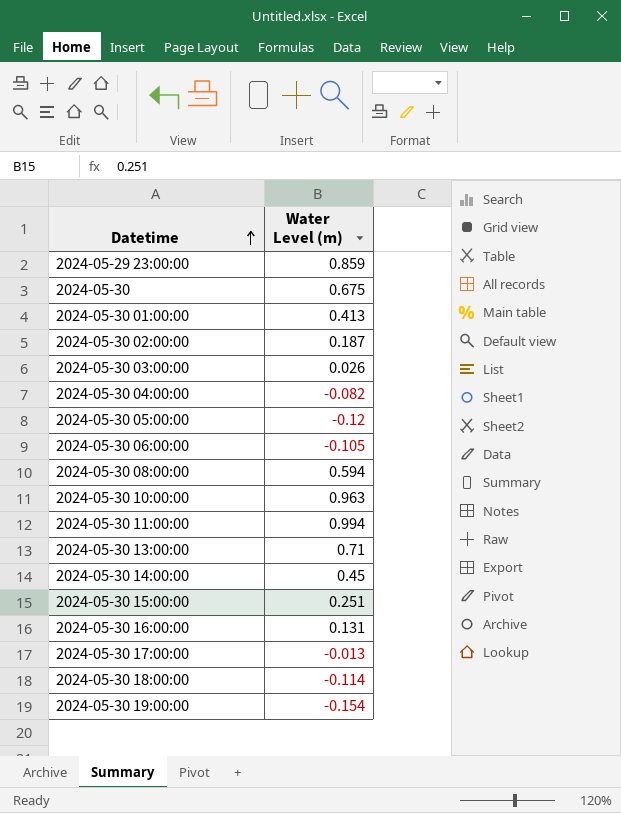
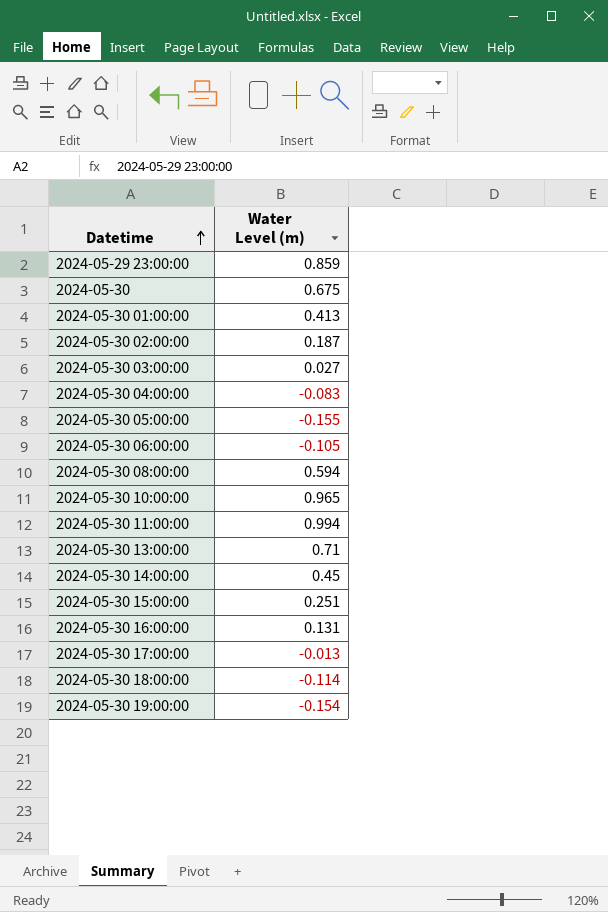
2024-05-30 03:00:00 | Water Level (m): 0.026 -> 0.027
2024-05-30 04:00:00 | Water Level (m): -0.082 -> -0.083
2024-05-30 05:00:00 | Water Level (m): -0.12 -> -0.155
2024-05-30 10:00:00 | Water Level (m): 0.963 -> 0.965

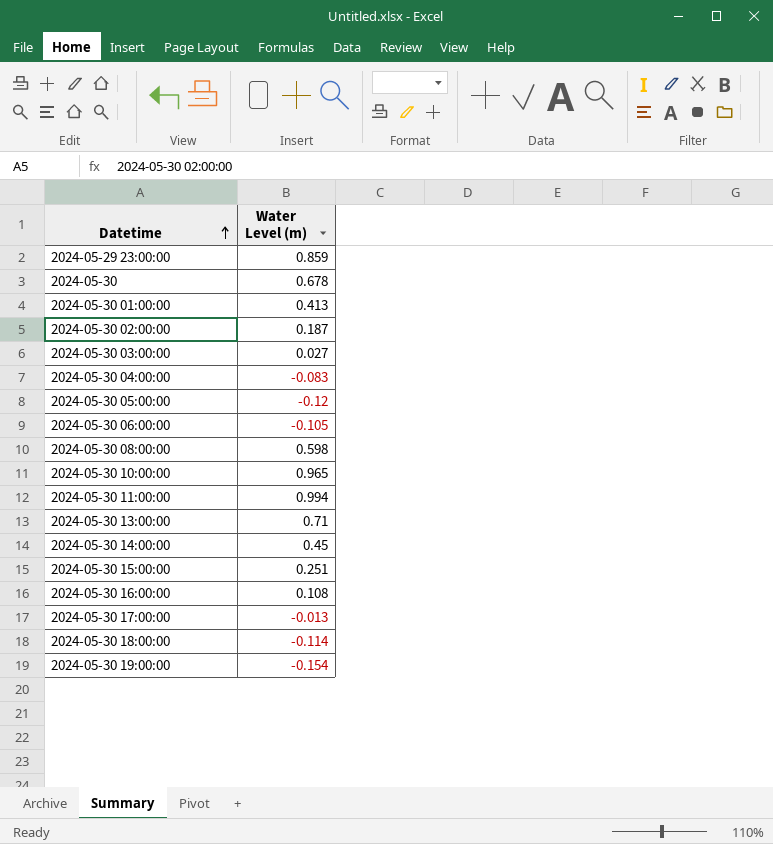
2024-05-30 | Water Level (m): 0.675 -> 0.678
2024-05-30 05:00:00 | Water Level (m): -0.155 -> -0.12
2024-05-30 08:00:00 | Water Level (m): 0.594 -> 0.598
2024-05-30 16:00:00 | Water Level (m): 0.131 -> 0.108

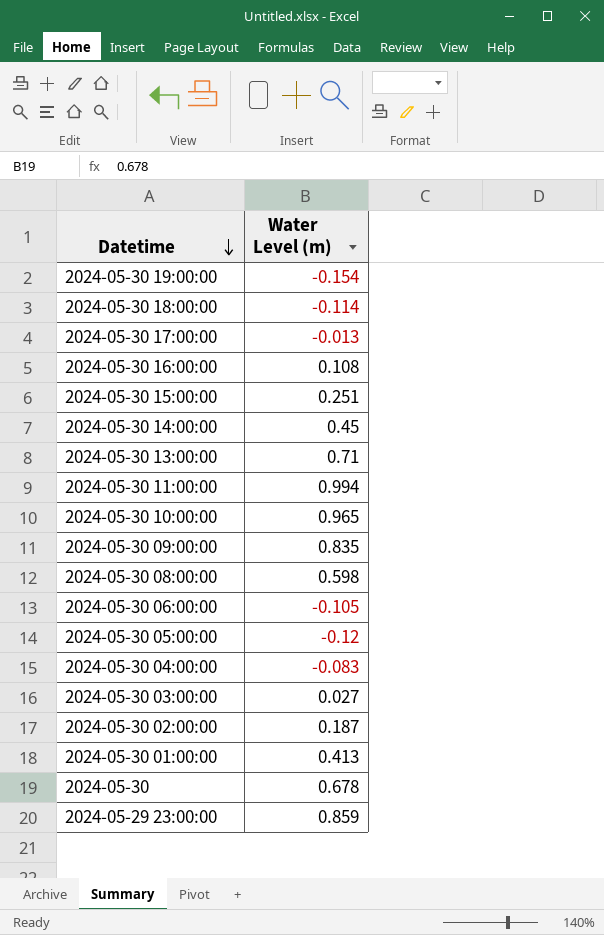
row order: Datetime ascending -> Datetime descending
row 2024-05-30 09:00:00: none -> 0.835

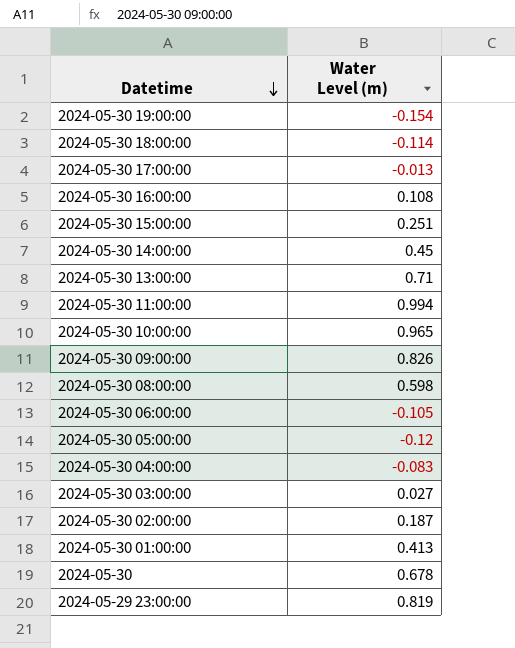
2024-05-30 09:00:00 | Water Level (m): 0.835 -> 0.826
2024-05-29 23:00:00 | Water Level (m): 0.859 -> 0.819

